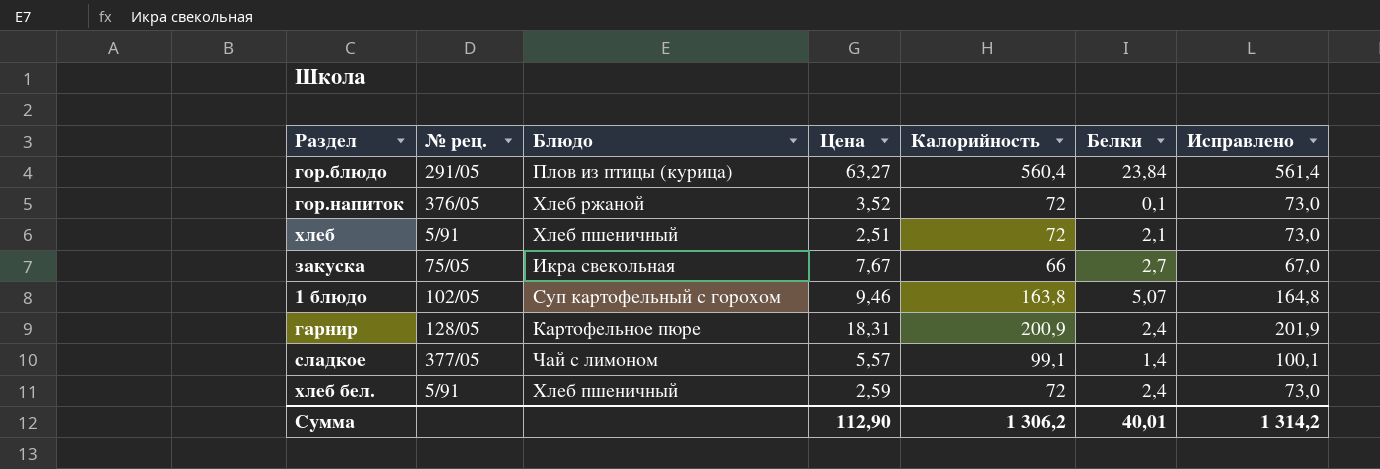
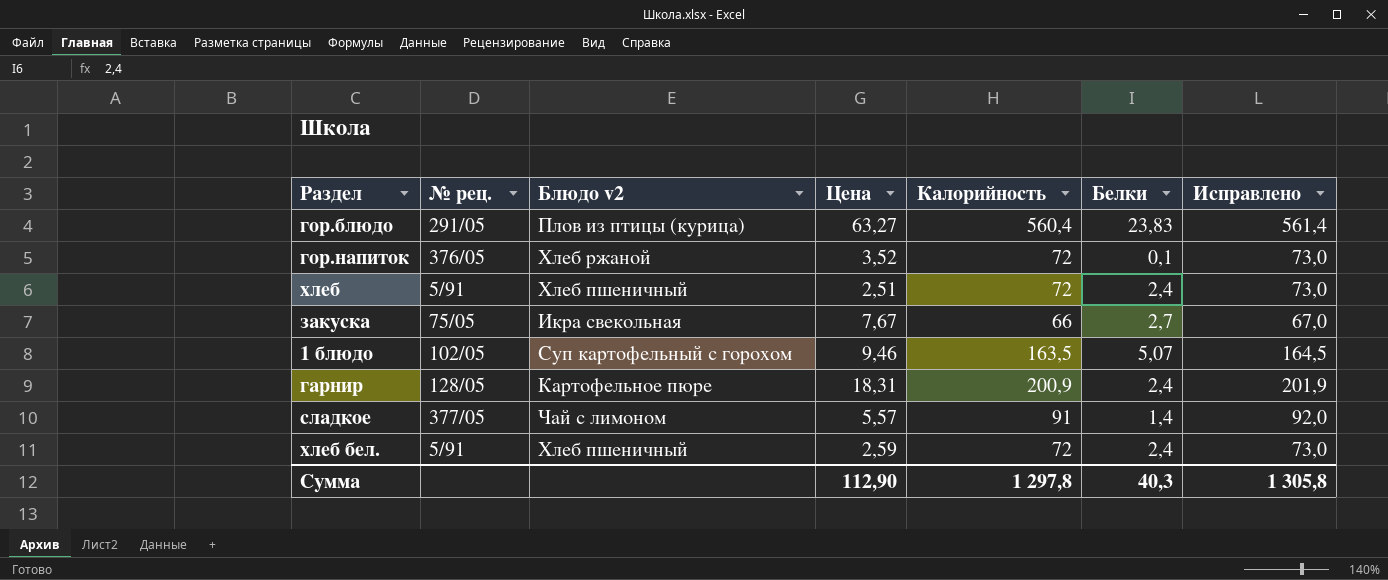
column name: Блюдо -> Блюдо v2
гор.блюдо | Белки: 23,84 -> 23,83
хлеб | Белки: 2,1 -> 2,4
1 блюдо | Калорийность: 163,8 -> 163,5
1 блюдо | Исправлено: 164,8 -> 164,5
сладкое | Калорийность: 99,1 -> 91
сладкое | Исправлено: 100,1 -> 92,0
Сумма | Калорийность: 1 306,2 -> 1 297,8
Сумма | Белки: 40,01 -> 40,3
Сумма | Исправлено: 1 314,2 -> 1 305,8

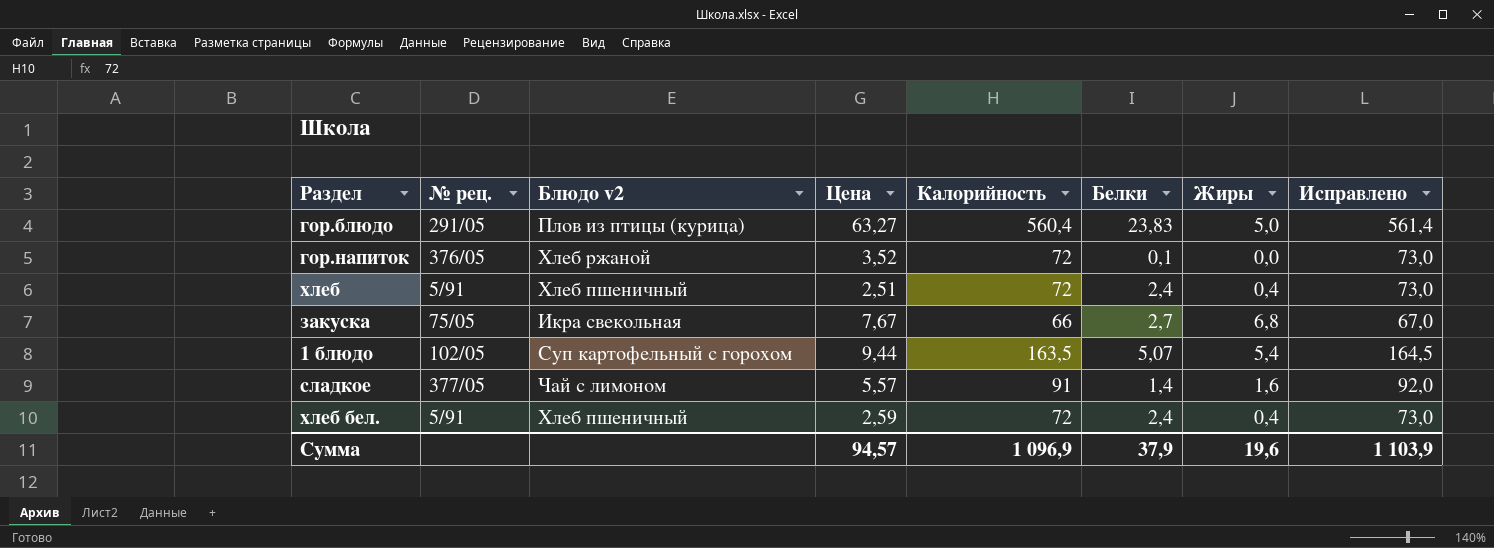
column Жиры | position: none -> 7
row гарнир: 128/05 | Картофельное пюре | 18,31 | 200,9 | 2,4 | 201,9 -> none
1 блюдо | Цена: 9,46 -> 9,44
Сумма | Цена: 112,90 -> 94,57
Сумма | Калорийность: 1 297,8 -> 1 096,9
Сумма | Белки: 40,3 -> 37,9
Сумма | Исправлено: 1 305,8 -> 1 103,9

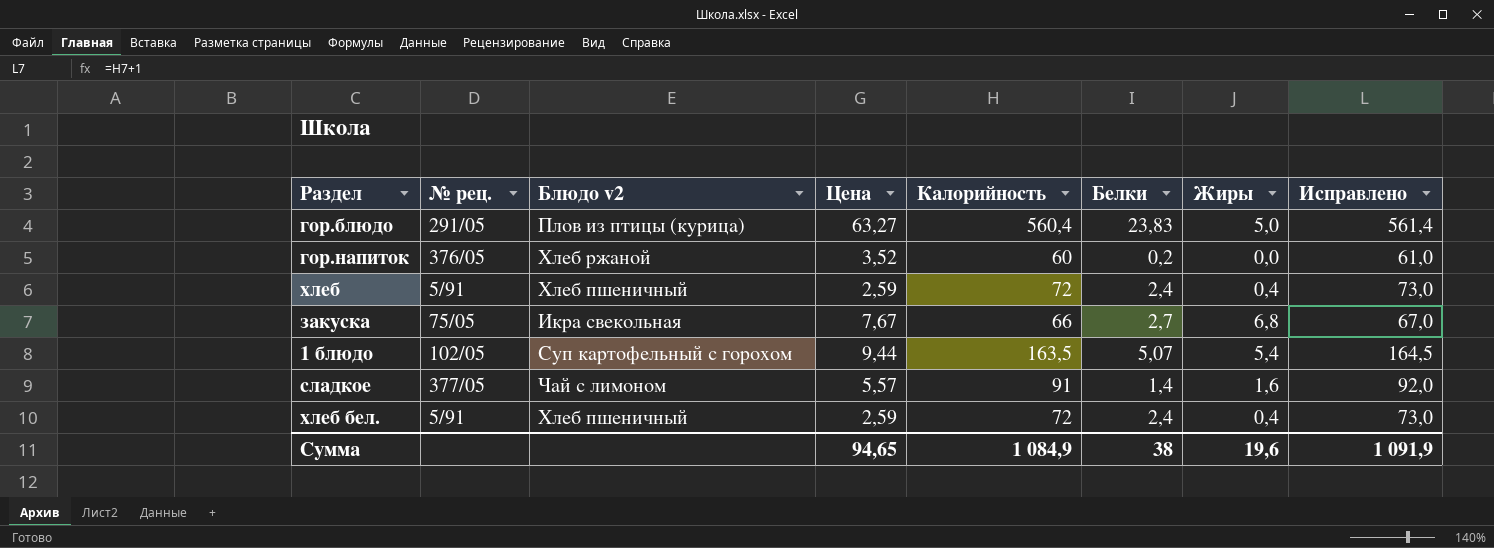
гор.напиток | Калорийность: 72 -> 60
гор.напиток | Белки: 0,1 -> 0,2
гор.напиток | Исправлено: 73,0 -> 61,0
хлеб | Цена: 2,51 -> 2,59
Сумма | Цена: 94,57 -> 94,65
Сумма | Калорийность: 1 096,9 -> 1 084,9
Сумма | Белки: 37,9 -> 38
Сумма | Исправлено: 1 103,9 -> 1 091,9

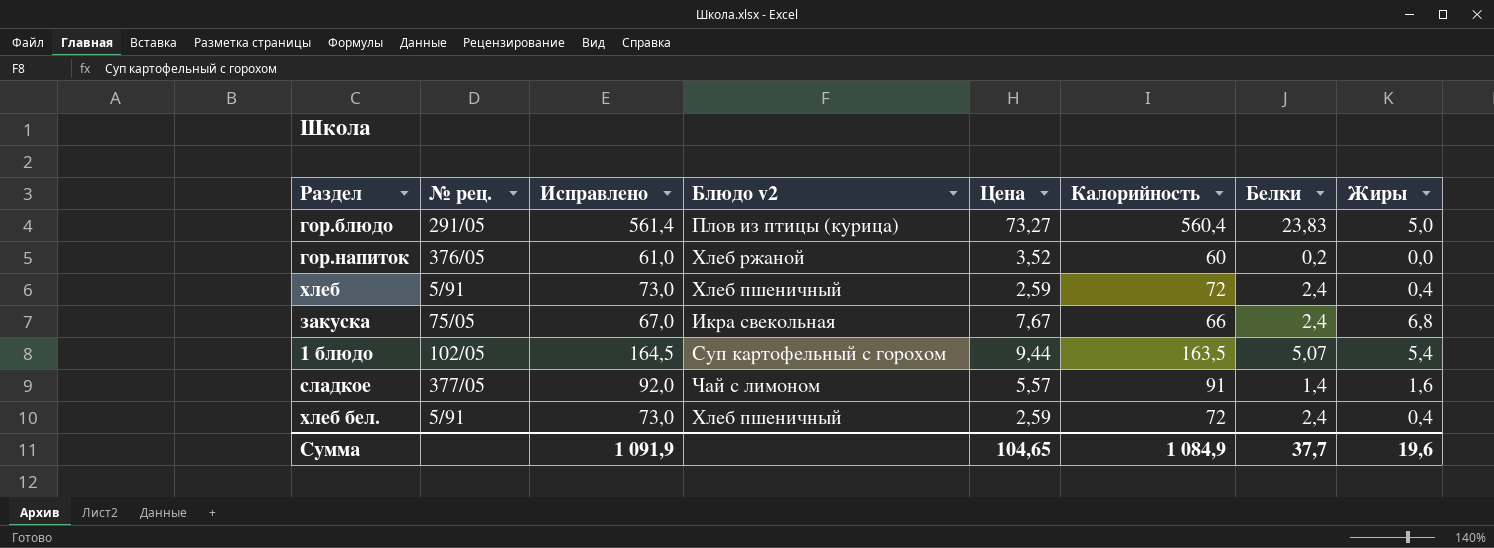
column Исправлено | position: 8 -> 3
гор.блюдо | Цена: 63,27 -> 73,27
закуска | Белки: 2,7 -> 2,4
Сумма | Цена: 94,65 -> 104,65
Сумма | Белки: 38 -> 37,7

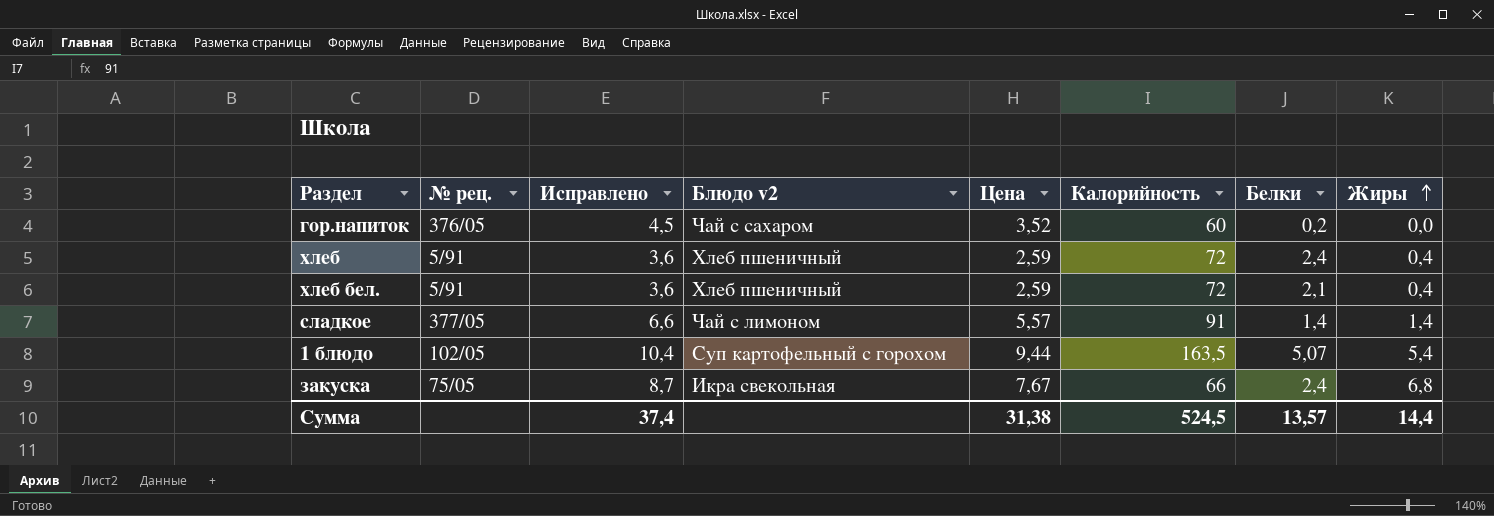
row order: none -> Жиры ascending
column Исправлено | formula: [Калорийность] + 1 -> [Цена] + 1
row гор.блюдо: 291/05 | 561,4 | Плов из птицы (курица) | 73,27 | 560,4 | 23,83 | 5,0 -> none
гор.напиток | Блюдо v2: Хлеб ржаной -> Чай с сахаром
хлеб бел. | Белки: 2,4 -> 2,1
сладкое | Жиры: 1,6 -> 1,4
Сумма | Исправлено: 1 091,9 -> 37,4
Сумма | Цена: 104,65 -> 31,38
Сумма | Калорийность: 1 084,9 -> 524,5
Сумма | Белки: 37,7 -> 13,57
Сумма | Жиры: 19,6 -> 14,4

